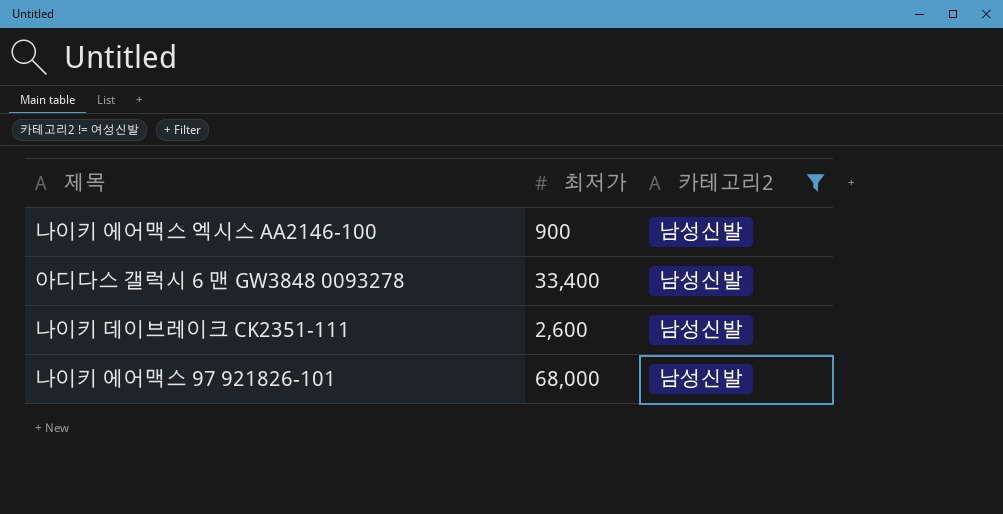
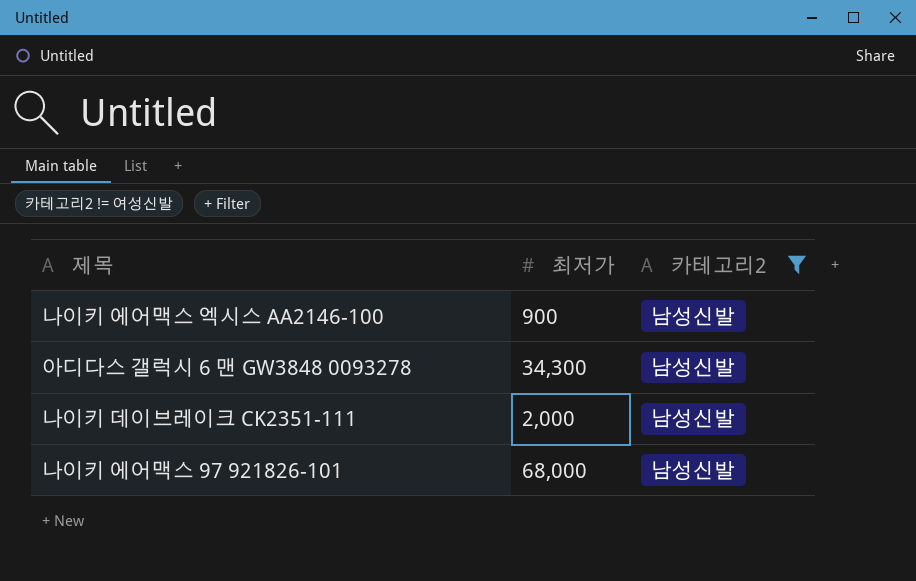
아디다스 갤럭시 6 맨 GW3848 0093278 | 최저가: 33,400 -> 34,300
나이키 데이브레이크 CK2351-111 | 최저가: 2,600 -> 2,000

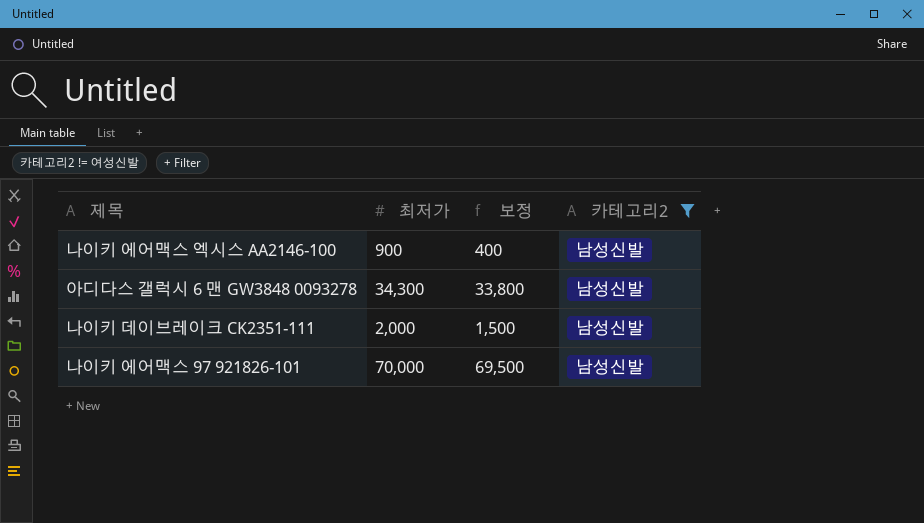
column 보정 | formula: none -> [최저가] - 500
나이키 에어맥스 97 921826-101 | 최저가: 68,000 -> 70,000

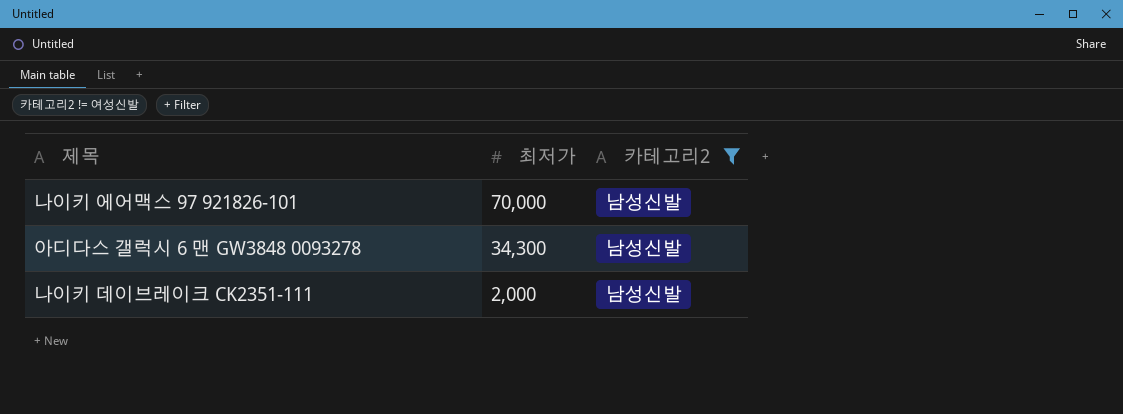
row order: none -> 최저가 descending
column 보정 | formula: [최저가] - 500 -> none
row 나이키 에어맥스 엑시스 AA2146-100: 900 | 400 | 남성신발 -> none

